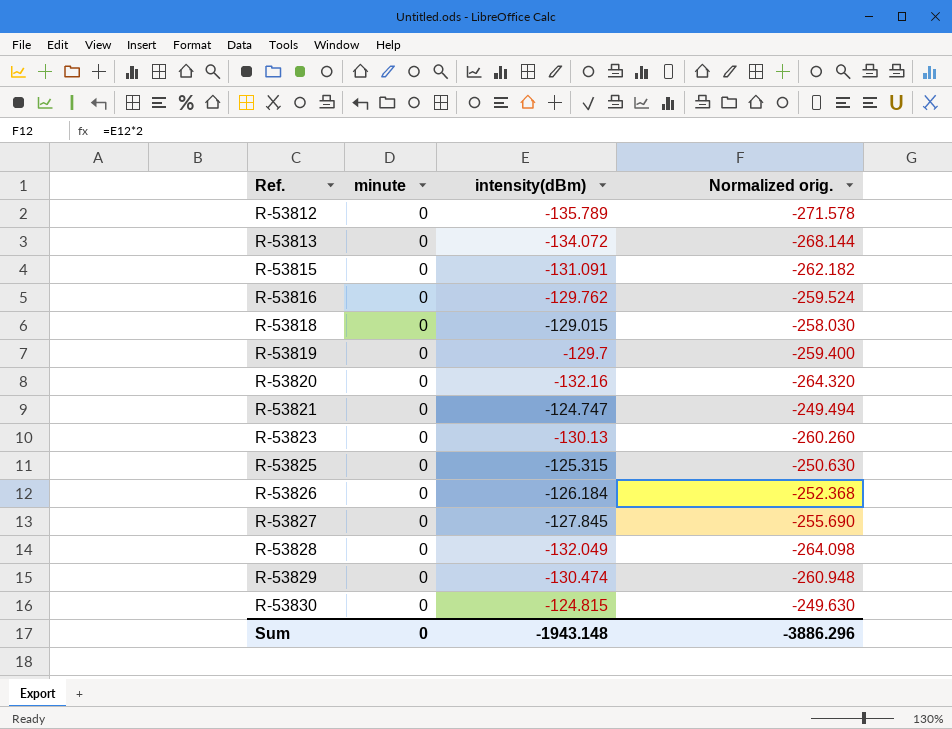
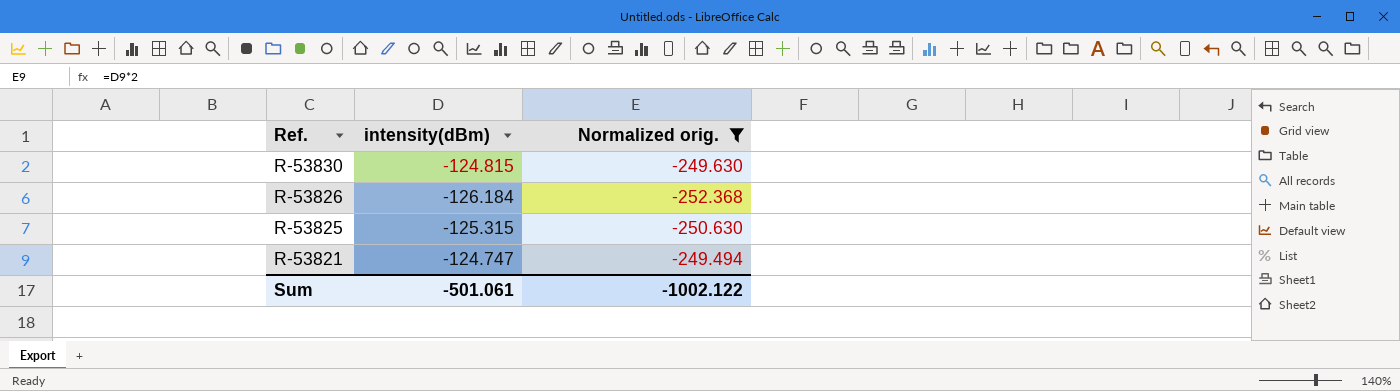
filter: none -> Normalized orig. >= -252.368
row order: Ref. ascending -> Ref. descending
column minute | position: 2 -> none
Sum | intensity(dBm): -1943.148 -> -501.061
Sum | Normalized orig.: -3886.296 -> -1002.122

